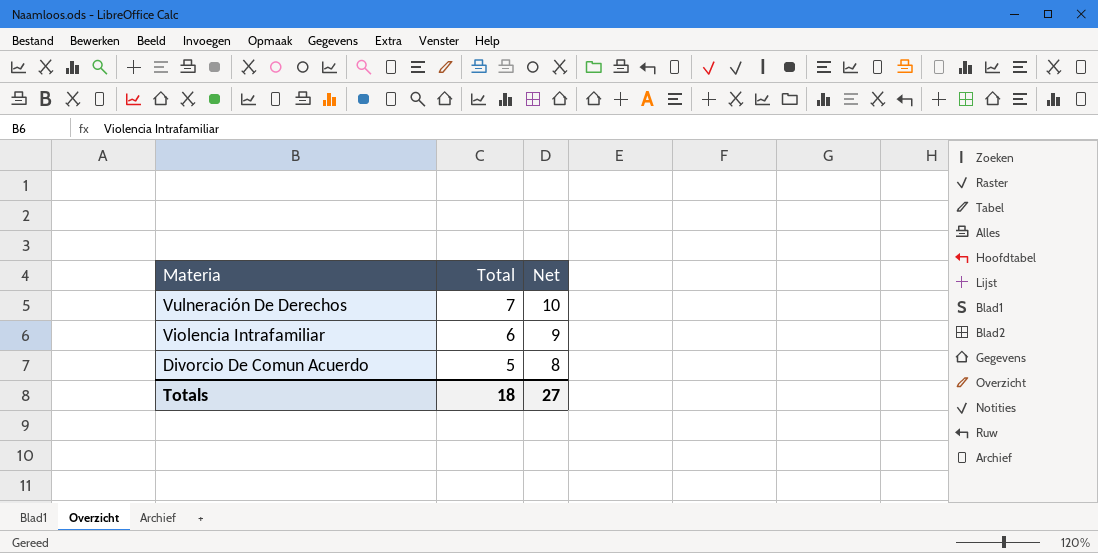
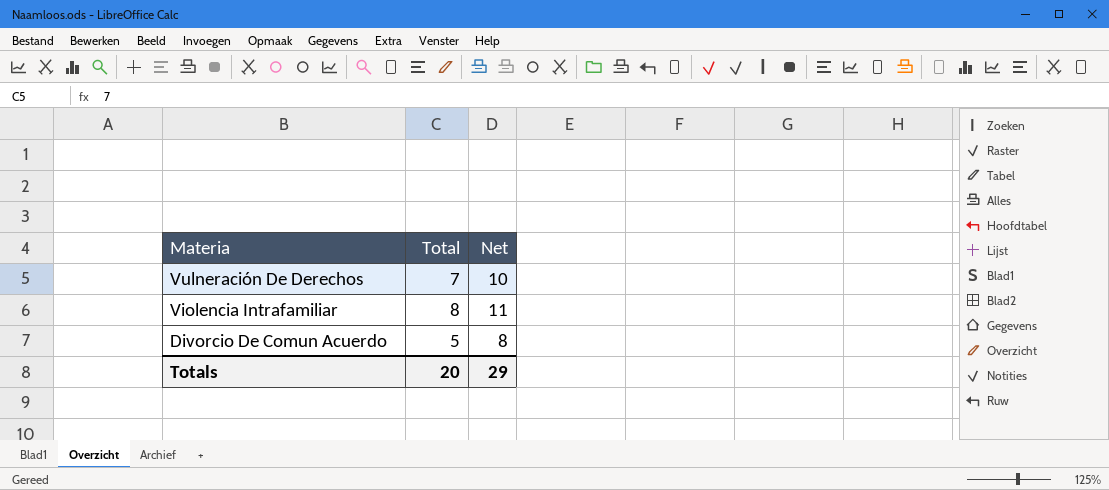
Violencia Intrafamiliar | Total: 6 -> 8
Violencia Intrafamiliar | Net: 9 -> 11
Totals | Total: 18 -> 20
Totals | Net: 27 -> 29

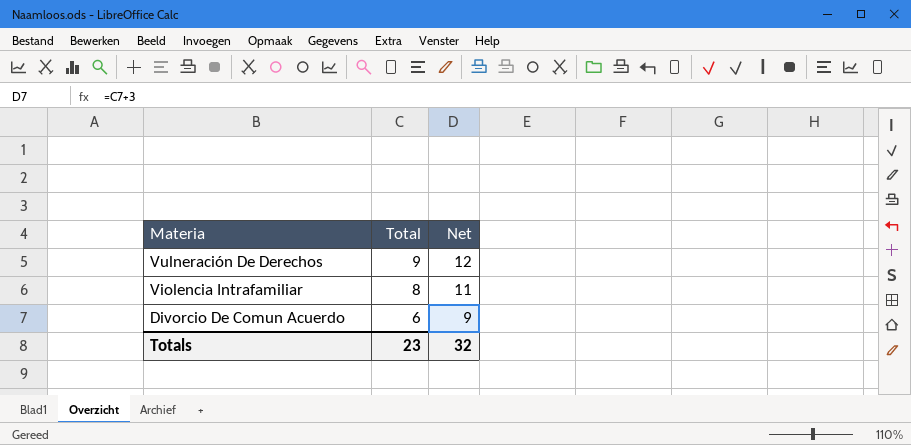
Vulneración De Derechos | Total: 7 -> 9
Vulneración De Derechos | Net: 10 -> 12
Divorcio De Comun Acuerdo | Total: 5 -> 6
Divorcio De Comun Acuerdo | Net: 8 -> 9
Totals | Total: 20 -> 23
Totals | Net: 29 -> 32

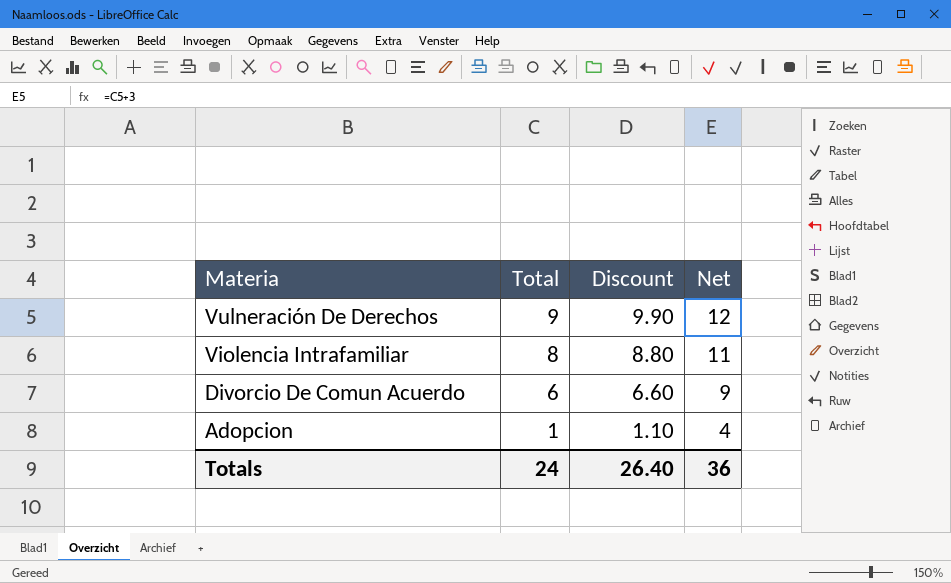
column Discount | formula: none -> [Total] * 1.1
row Adopcion: none -> 1 | 1.10 | 4
Totals | Total: 23 -> 24
Totals | Net: 32 -> 36

